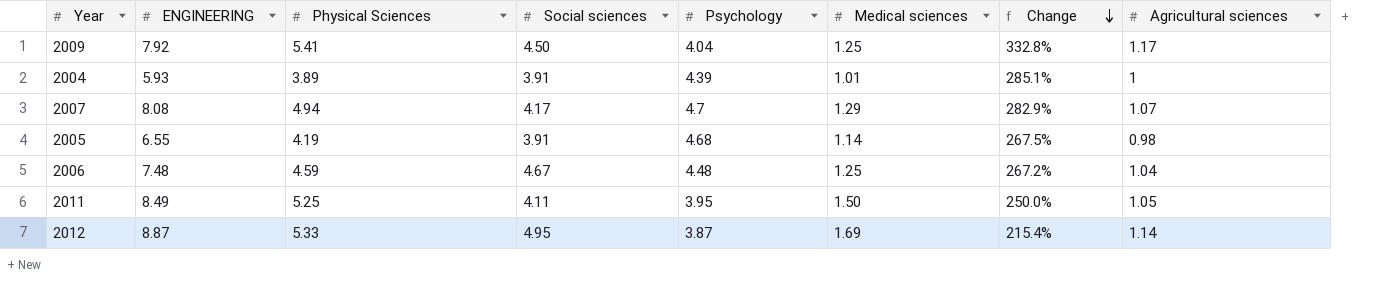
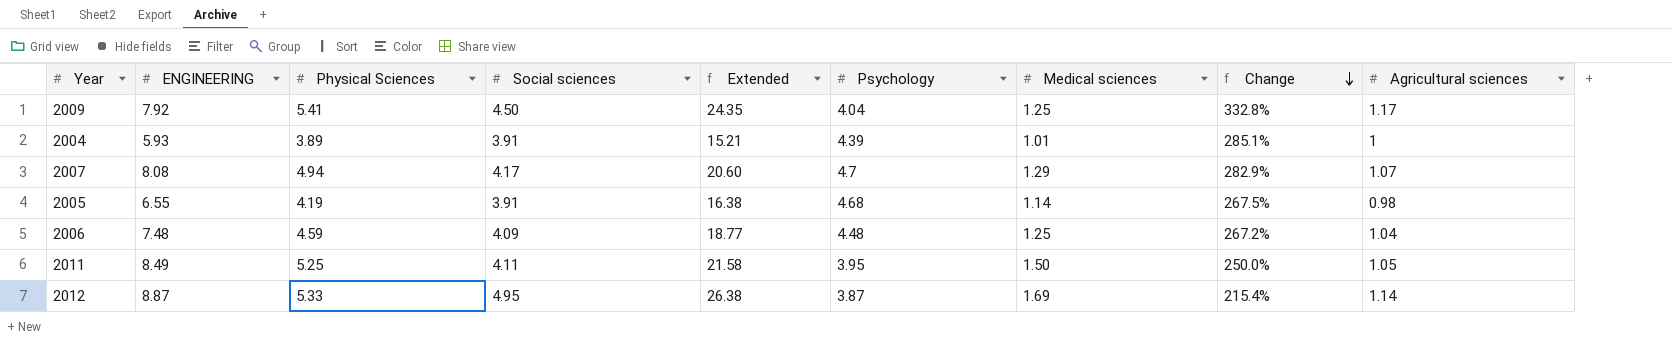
column Extended | formula: none -> [Physical Sciences] * [Social sciences]
2006 | Social sciences: 4.67 -> 4.09

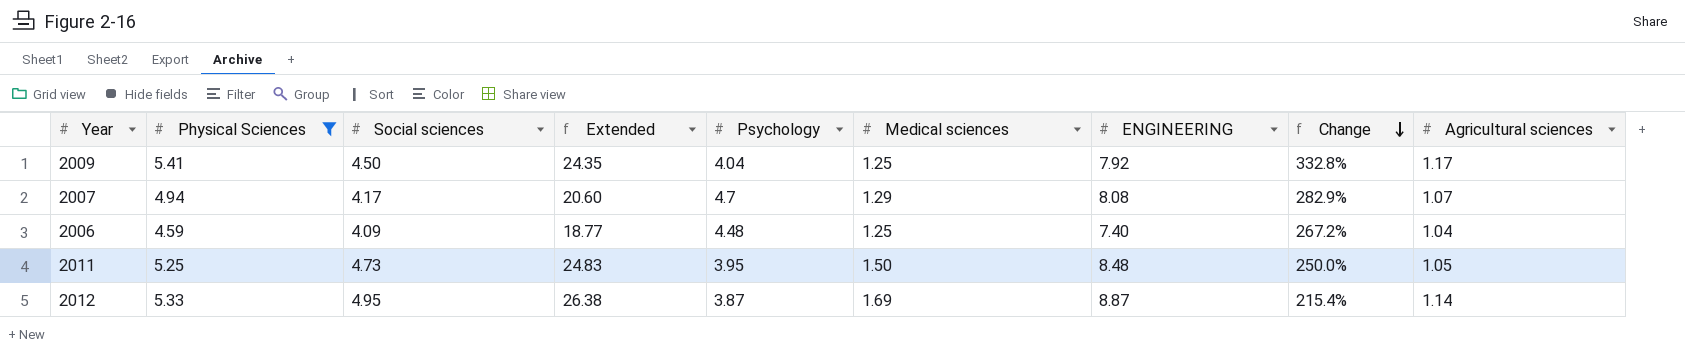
filter: none -> Physical Sciences >= 4.59
column ENGINEERING | position: 2 -> 7
2006 | ENGINEERING: 7.48 -> 7.40
2011 | Social sciences: 4.11 -> 4.73
2011 | Extended: 21.58 -> 24.83
2011 | ENGINEERING: 8.49 -> 8.48

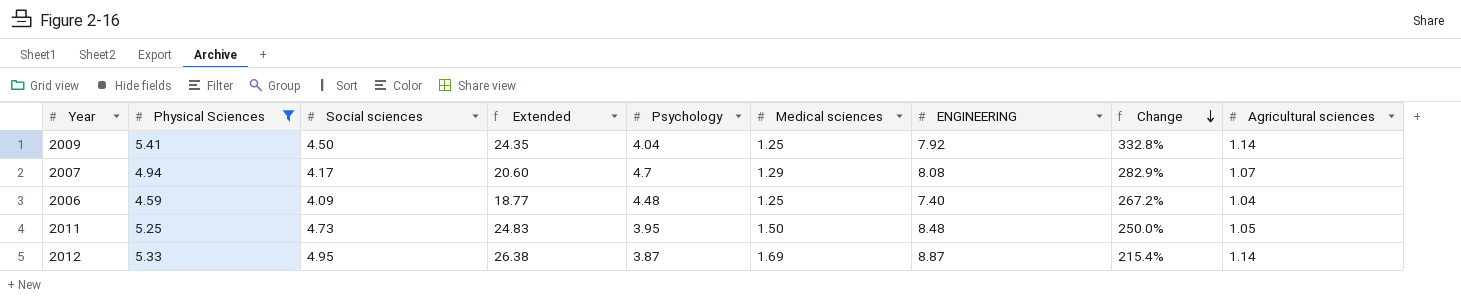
2009 | Agricultural sciences: 1.17 -> 1.14

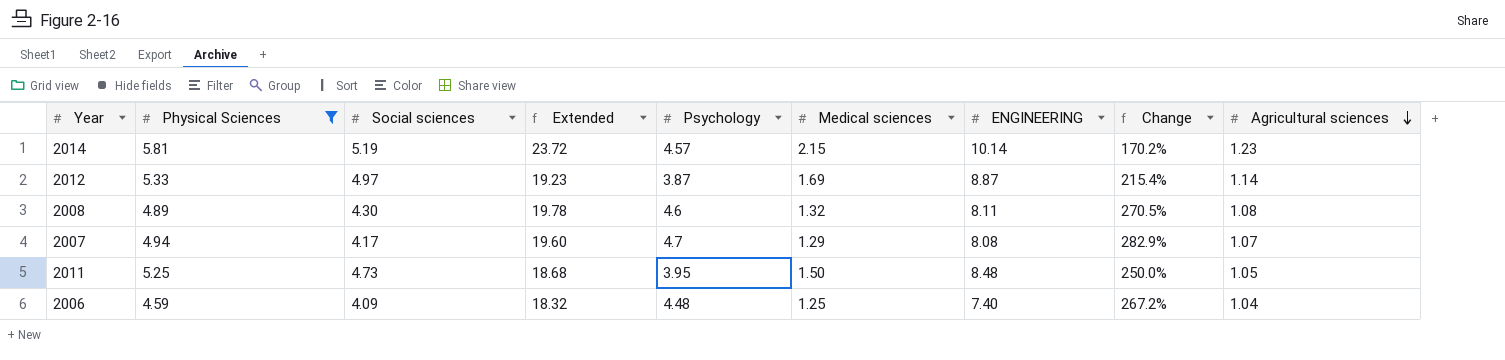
row order: Change descending -> Agricultural sciences descending
column Extended | formula: [Physical Sciences] * [Social sciences] -> [Social sciences] * [Psychology]
row 2009: 5.41 | 4.50 | 24.35 | 4.04 | 1.25 | 7.92 | 332.8% | 1.14 -> none
row 2014: none -> 5.81 | 5.19 | 23.72 | 4.57 | 2.15 | 10.14 | 170.2% | 1.23
2012 | Social sciences: 4.95 -> 4.97
row 2008: none -> 4.89 | 4.30 | 19.78 | 4.6 | 1.32 | 8.11 | 270.5% | 1.08

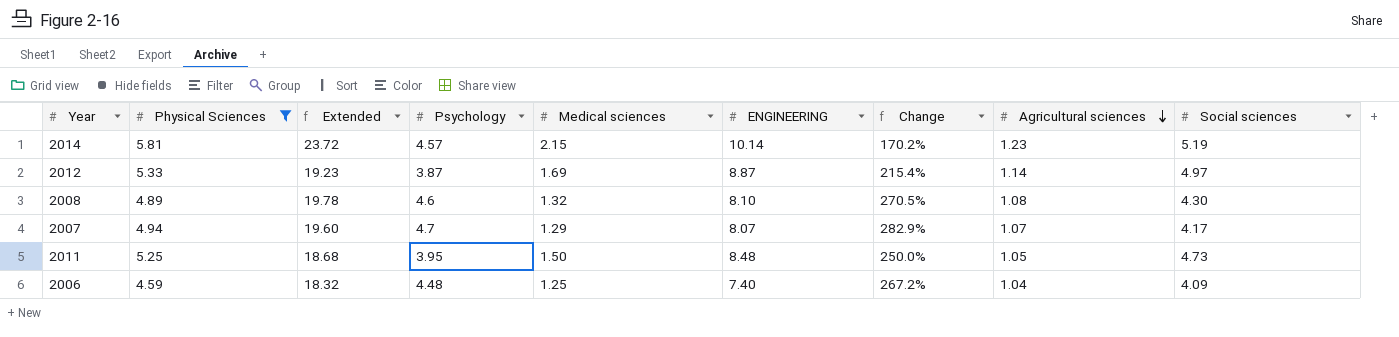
column Social sciences | position: 3 -> 9
2008 | ENGINEERING: 8.11 -> 8.10
2007 | ENGINEERING: 8.08 -> 8.07

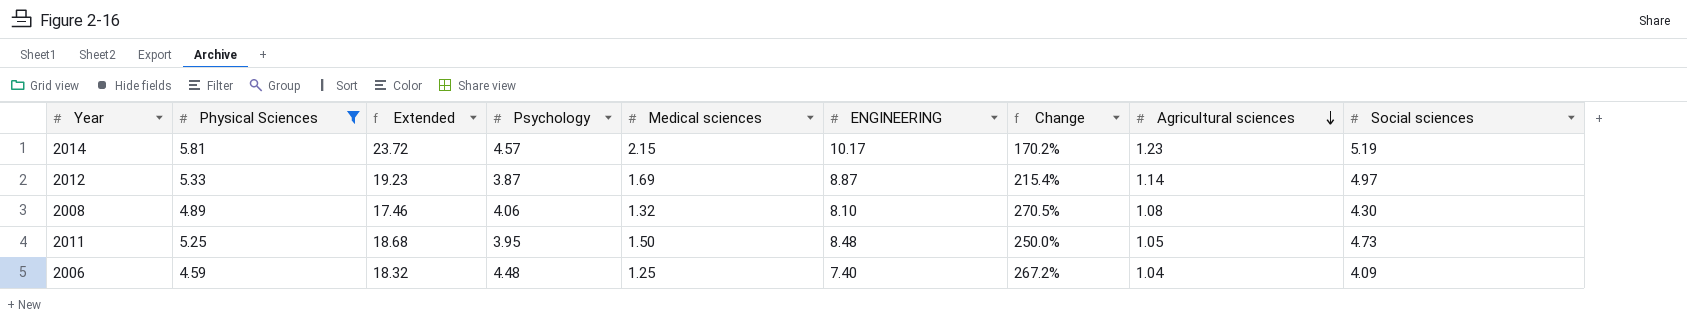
row 2007: 4.94 | 19.60 | 4.7 | 1.29 | 8.07 | 282.9% | 1.07 | 4.17 -> none
2014 | ENGINEERING: 10.14 -> 10.17
2008 | Extended: 19.78 -> 17.46
2008 | Psychology: 4.6 -> 4.06

